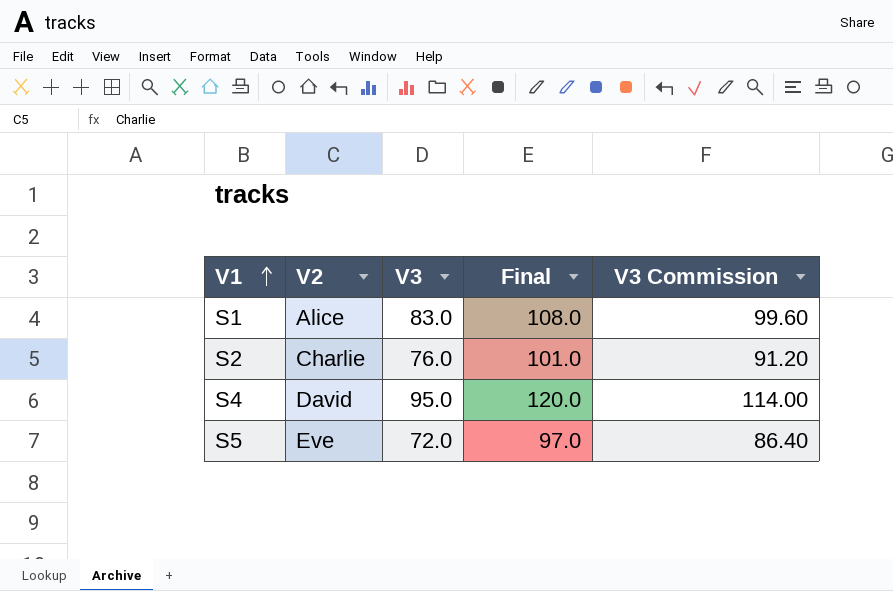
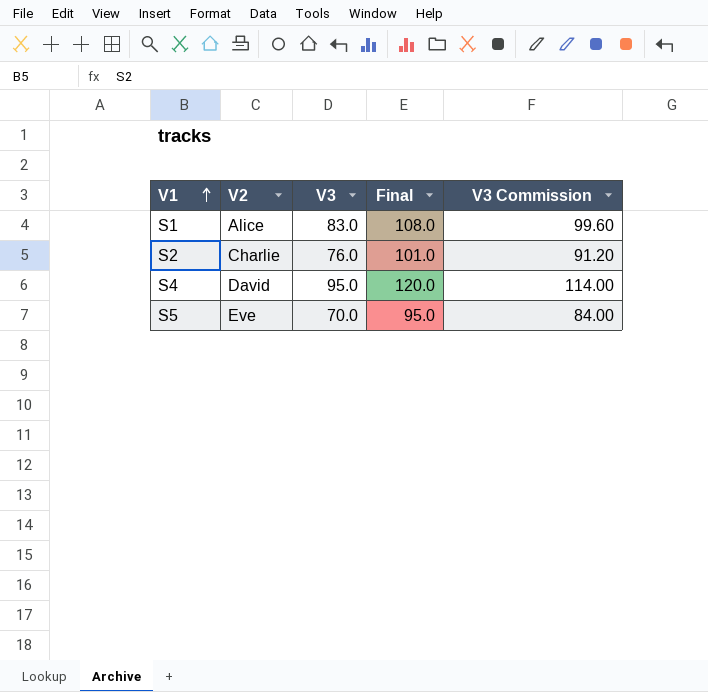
S5 | V3: 72.0 -> 70.0
S5 | Final: 97.0 -> 95.0
S5 | V3 Commission: 86.40 -> 84.00

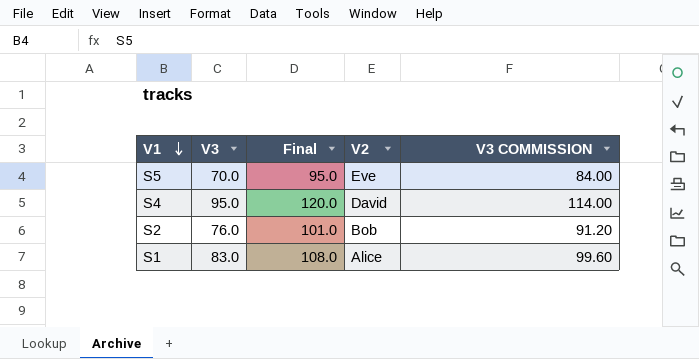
row order: V1 ascending -> V1 descending
column V2 | position: 2 -> 4
column name: V3 Commission -> V3 COMMISSION
S2 | V2: Charlie -> Bob

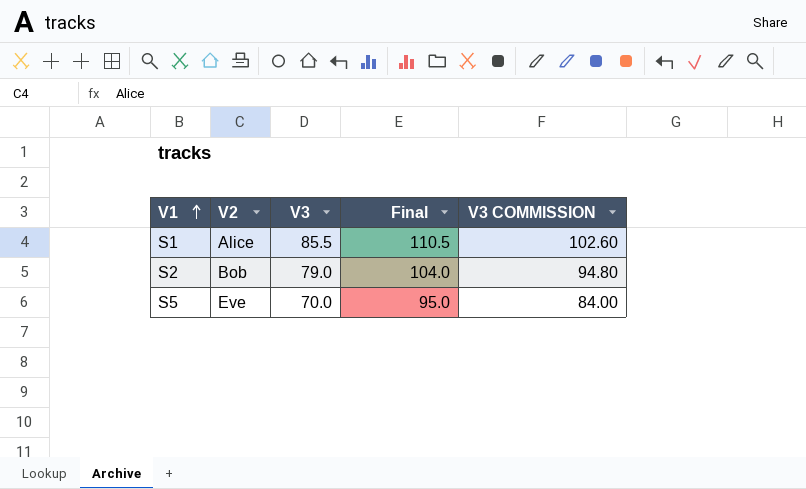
row order: V1 descending -> V1 ascending
column V2 | position: 4 -> 2
row S4: 95.0 | 120.0 | David | 114.00 -> none
S1 | V3: 83.0 -> 85.5
S1 | Final: 108.0 -> 110.5
S1 | V3 COMMISSION: 99.60 -> 102.60
S2 | V3: 76.0 -> 79.0
S2 | Final: 101.0 -> 104.0
S2 | V3 COMMISSION: 91.20 -> 94.80

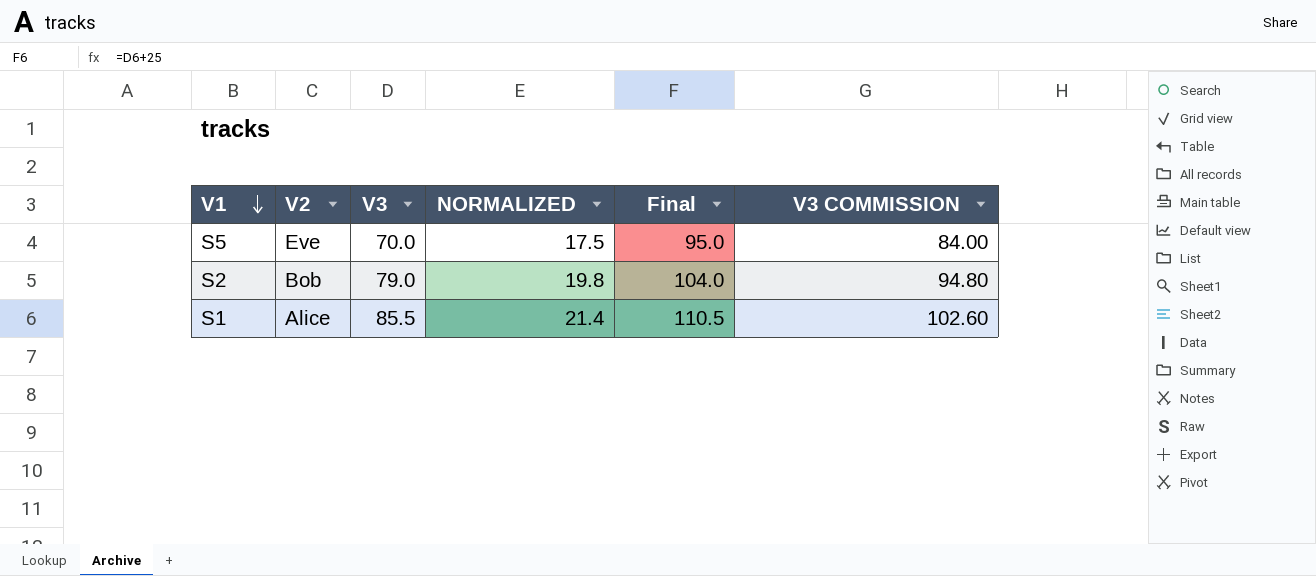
row order: V1 ascending -> V1 descending
column NORMALIZED | formula: none -> [V3] * 0.25

